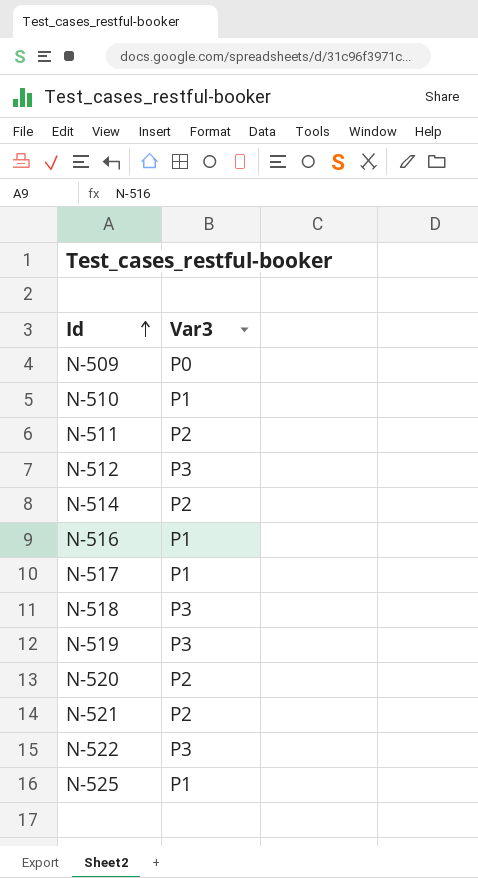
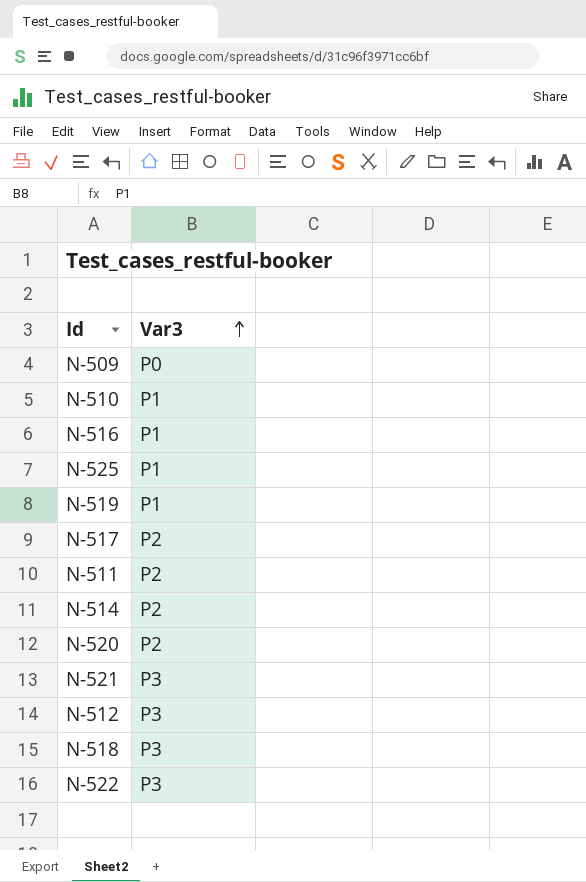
row order: Id ascending -> Var3 ascending
N-519 | Var3: P3 -> P1
N-517 | Var3: P1 -> P2
N-521 | Var3: P2 -> P3

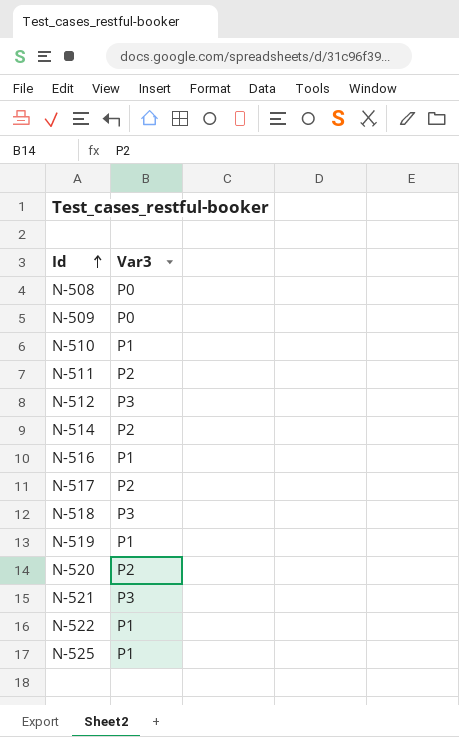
row order: Var3 ascending -> Id ascending
row N-508: none -> P0
N-522 | Var3: P3 -> P1

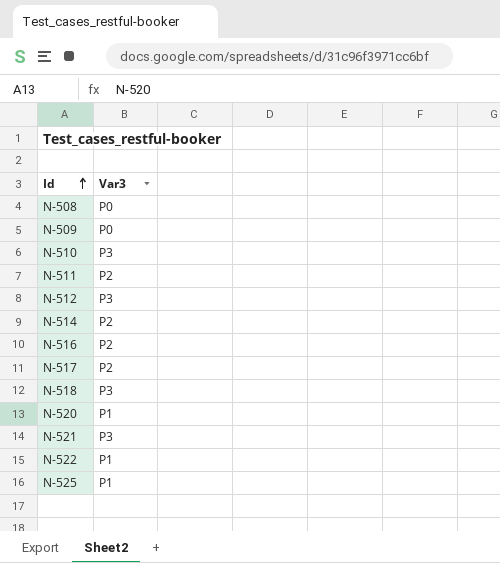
row N-519: P1 -> none
N-510 | Var3: P1 -> P3
N-516 | Var3: P1 -> P2
N-520 | Var3: P2 -> P1

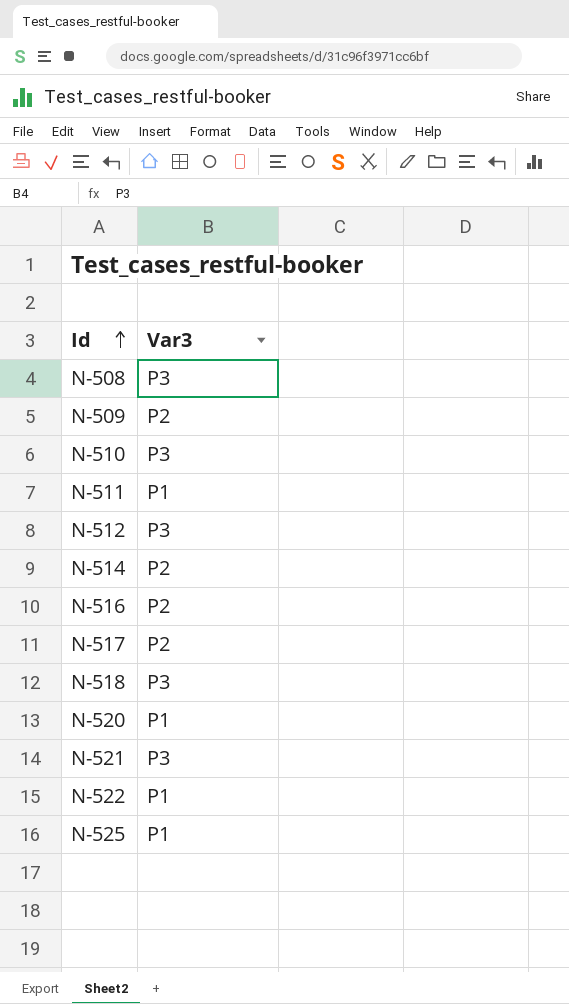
N-508 | Var3: P0 -> P3
N-509 | Var3: P0 -> P2
N-511 | Var3: P2 -> P1

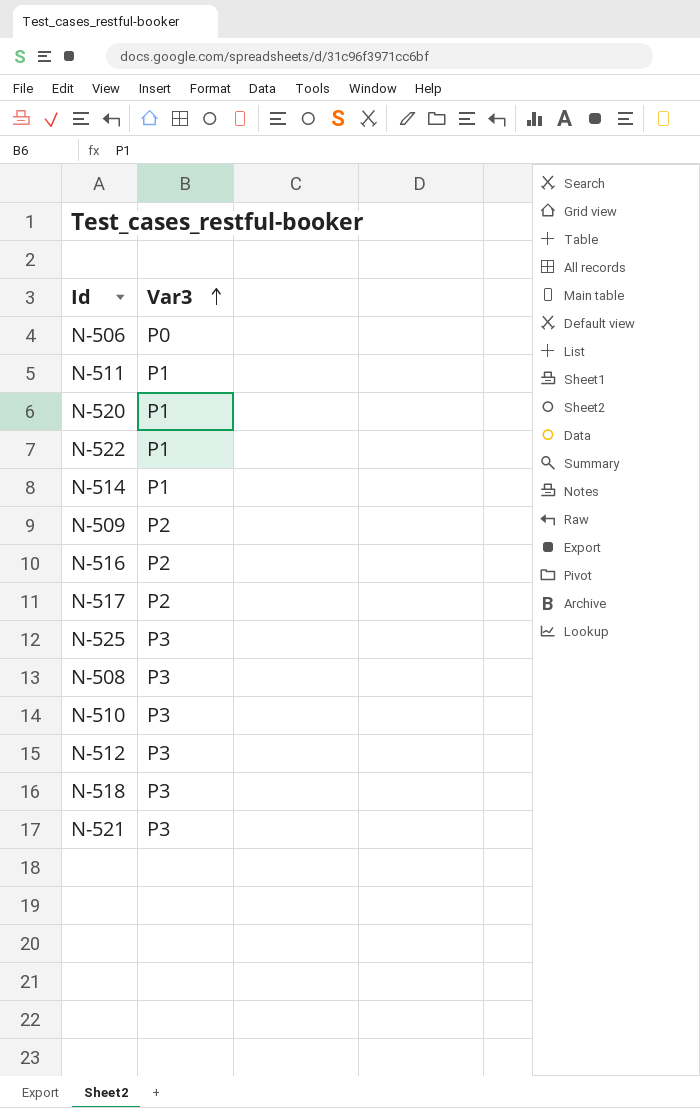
row order: Id ascending -> Var3 ascending
row N-506: none -> P0
N-514 | Var3: P2 -> P1
N-525 | Var3: P1 -> P3

